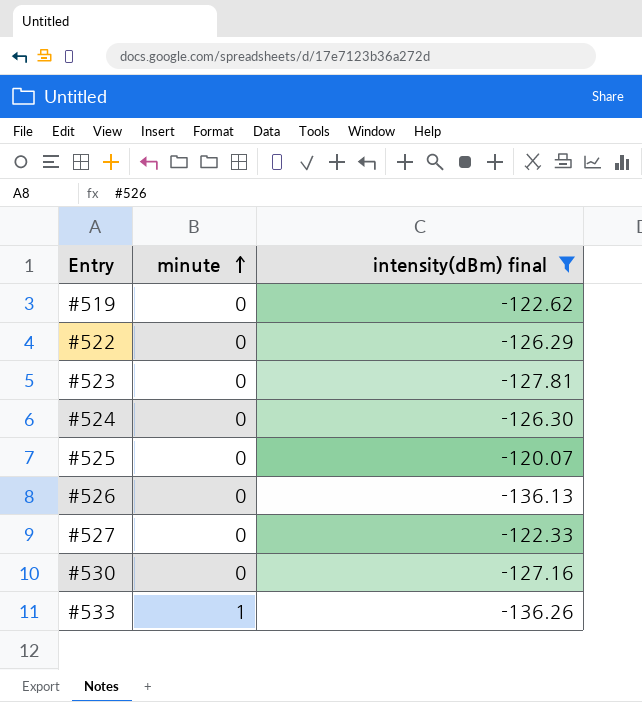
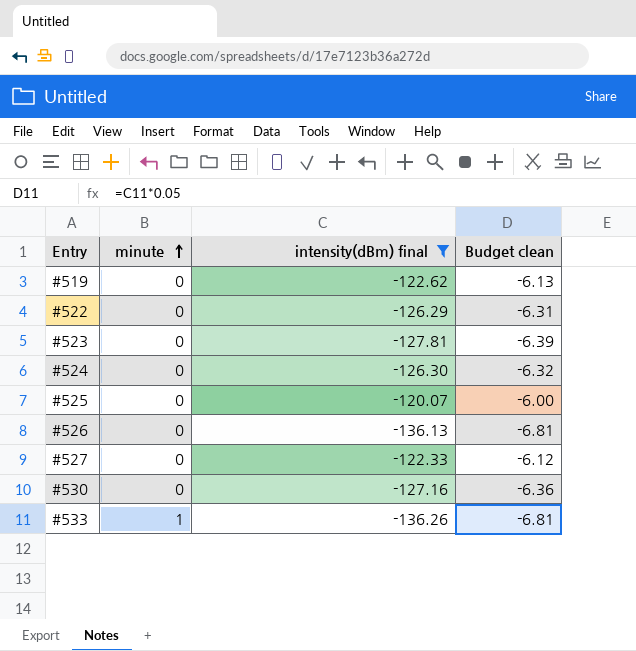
column Budget clean | formula: none -> [intensity(dBm) final] * 0.05

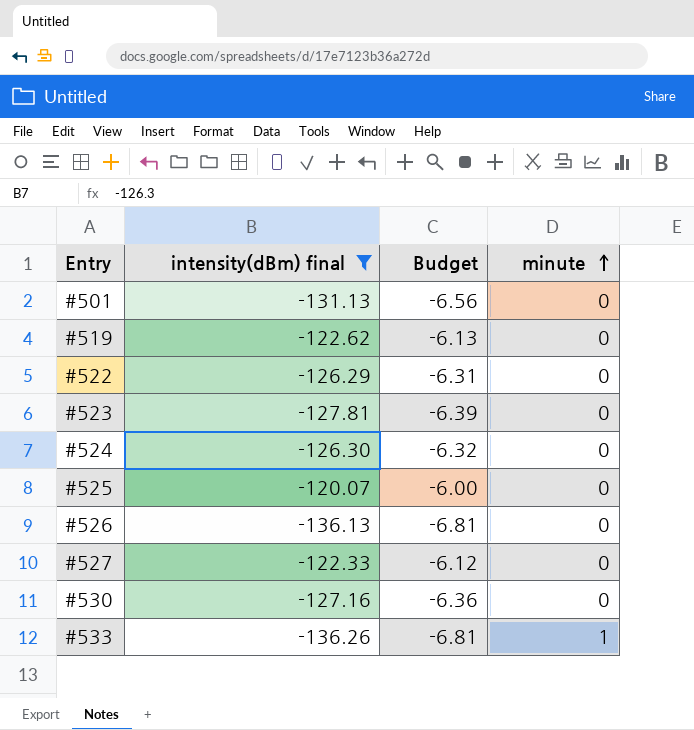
column name: Budget clean -> Budget
column minute | position: 2 -> 4
row #501: none -> -131.13 | -6.56 | 0

